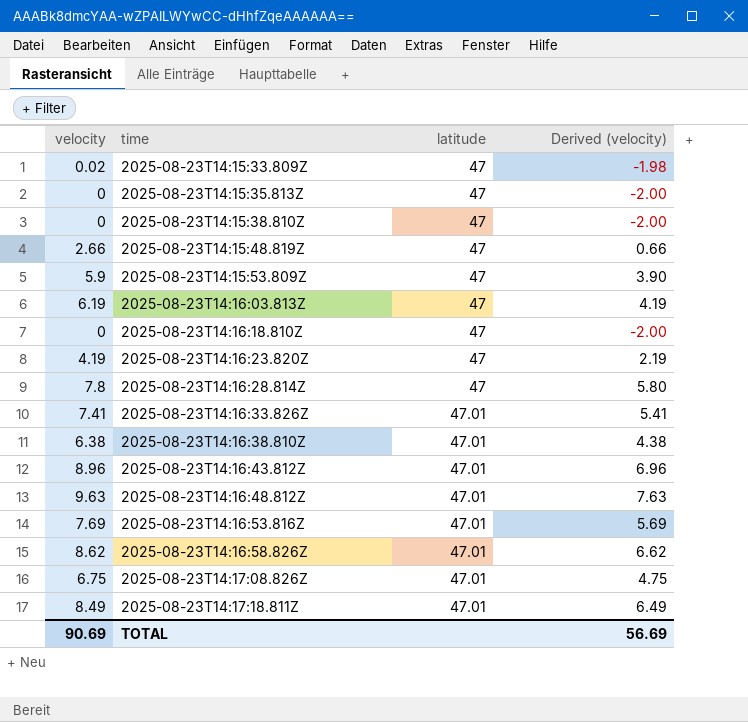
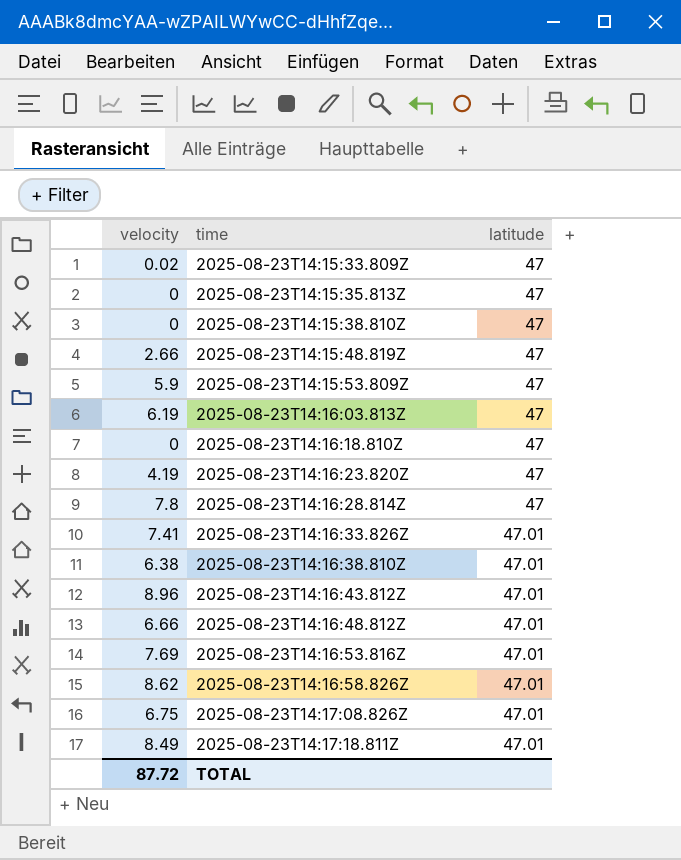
column Derived (velocity) | formula: [velocity] - 2 -> none
2025-08-23T14:16:48.812Z | velocity: 9.63 -> 6.66
TOTAL | velocity: 90.69 -> 87.72

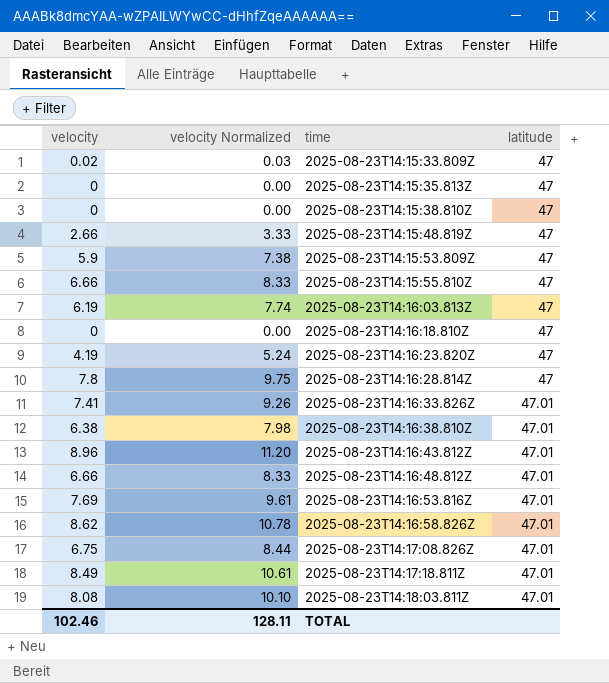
column velocity Normalized | formula: none -> [velocity] * 1.25
row 2025-08-23T14:15:55.810Z: none -> 6.66 | 8.33 | 47
row 2025-08-23T14:18:03.811Z: none -> 8.08 | 10.10 | 47.01
TOTAL | velocity: 87.72 -> 102.46

